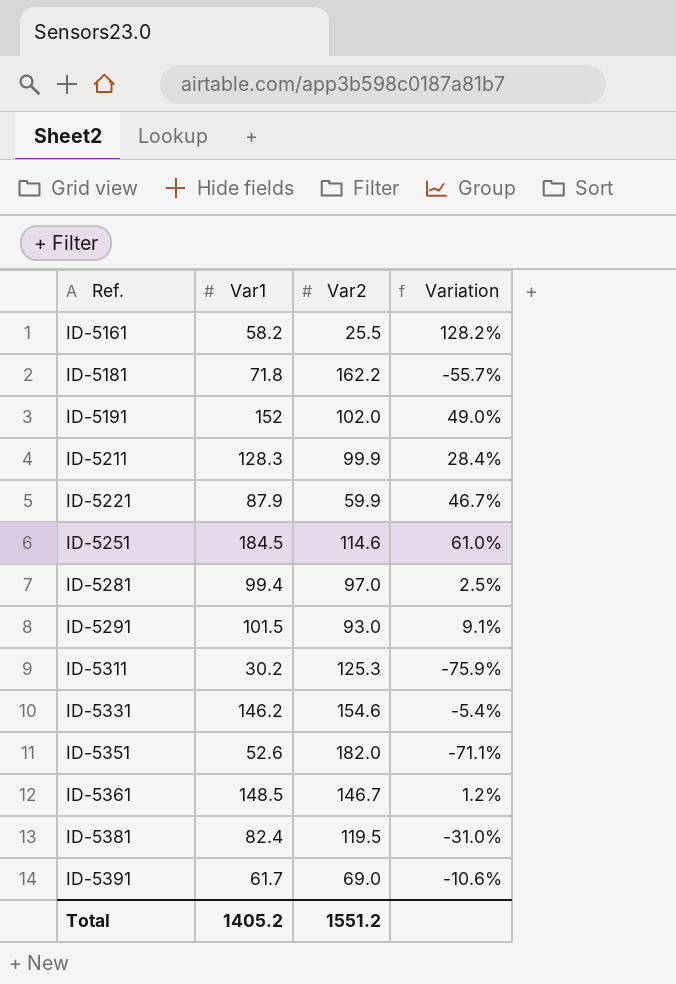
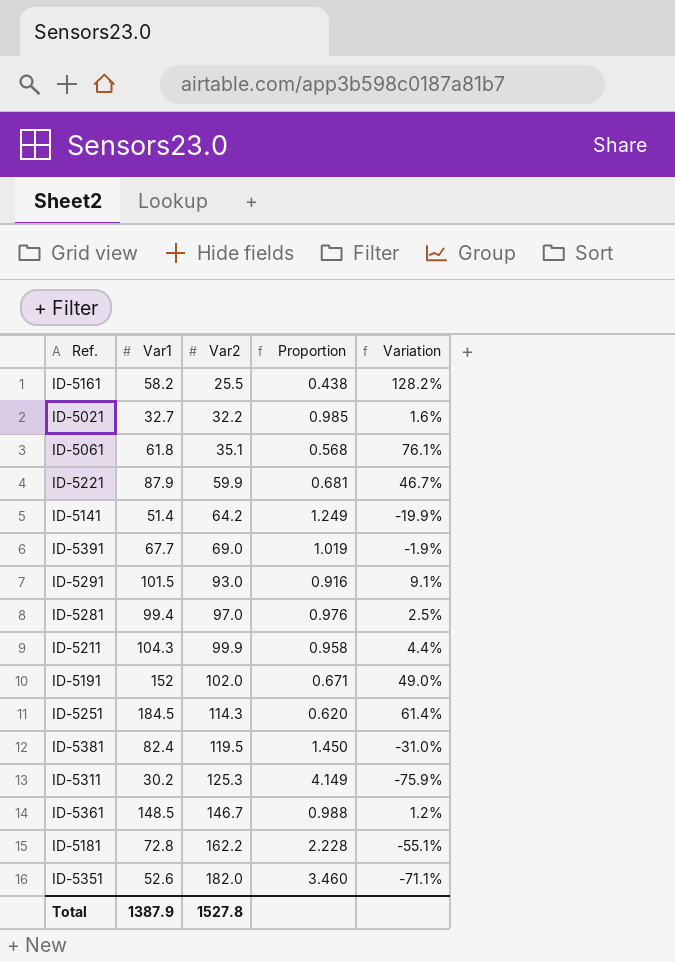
row order: Ref. ascending -> Var2 ascending
column Proportion | formula: none -> [Var2] / [Var1]
row ID-5331: 146.2 | 154.6 | -5.4% -> none
row ID-5021: none -> 32.7 | 32.2 | 0.985 | 1.6%
row ID-5061: none -> 61.8 | 35.1 | 0.568 | 76.1%
row ID-5141: none -> 51.4 | 64.2 | 1.249 | -19.9%
ID-5391 | Var1: 61.7 -> 67.7
ID-5391 | Variation: -10.6% -> -1.9%
ID-5211 | Var1: 128.3 -> 104.3
ID-5211 | Variation: 28.4% -> 4.4%
ID-5251 | Var2: 114.6 -> 114.3
ID-5251 | Variation: 61.0% -> 61.4%
ID-5181 | Var1: 71.8 -> 72.8
ID-5181 | Variation: -55.7% -> -55.1%
Total | Var1: 1405.2 -> 1387.9
Total | Var2: 1551.2 -> 1527.8

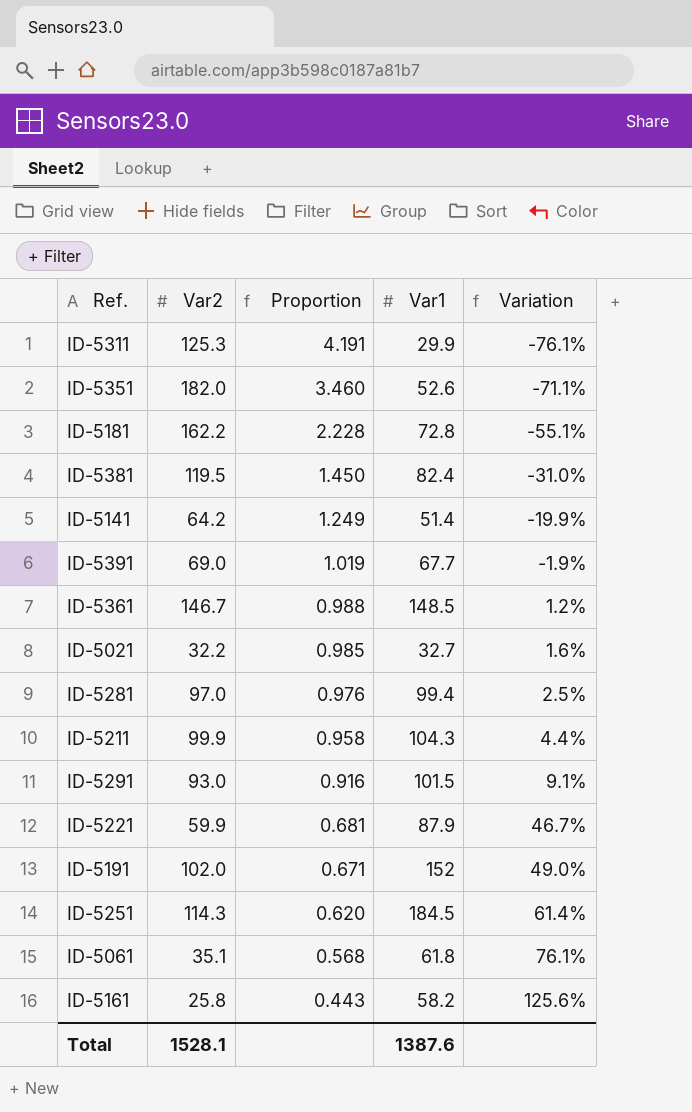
row order: Var2 ascending -> Proportion descending
column Var1 | position: 2 -> 4
ID-5311 | Proportion: 4.149 -> 4.191
ID-5311 | Var1: 30.2 -> 29.9
ID-5311 | Variation: -75.9% -> -76.1%
ID-5161 | Var2: 25.5 -> 25.8
ID-5161 | Proportion: 0.438 -> 0.443
ID-5161 | Variation: 128.2% -> 125.6%
Total | Var2: 1527.8 -> 1528.1
Total | Var1: 1387.9 -> 1387.6

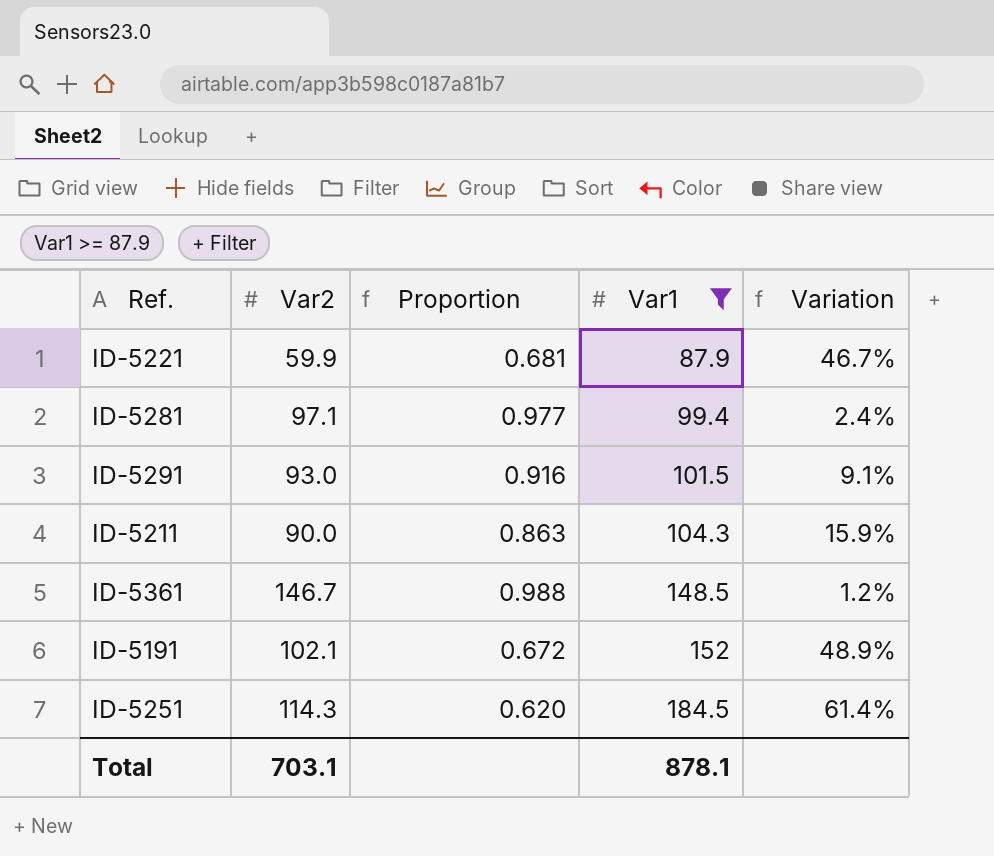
filter: none -> Var1 >= 87.9
row order: Proportion descending -> Var1 ascending
ID-5281 | Var2: 97.0 -> 97.1
ID-5281 | Proportion: 0.976 -> 0.977
ID-5281 | Variation: 2.5% -> 2.4%
ID-5211 | Var2: 99.9 -> 90.0
ID-5211 | Proportion: 0.958 -> 0.863
ID-5211 | Variation: 4.4% -> 15.9%
ID-5191 | Var2: 102.0 -> 102.1
ID-5191 | Proportion: 0.671 -> 0.672
ID-5191 | Variation: 49.0% -> 48.9%
Total | Var2: 1528.1 -> 703.1
Total | Var1: 1387.6 -> 878.1

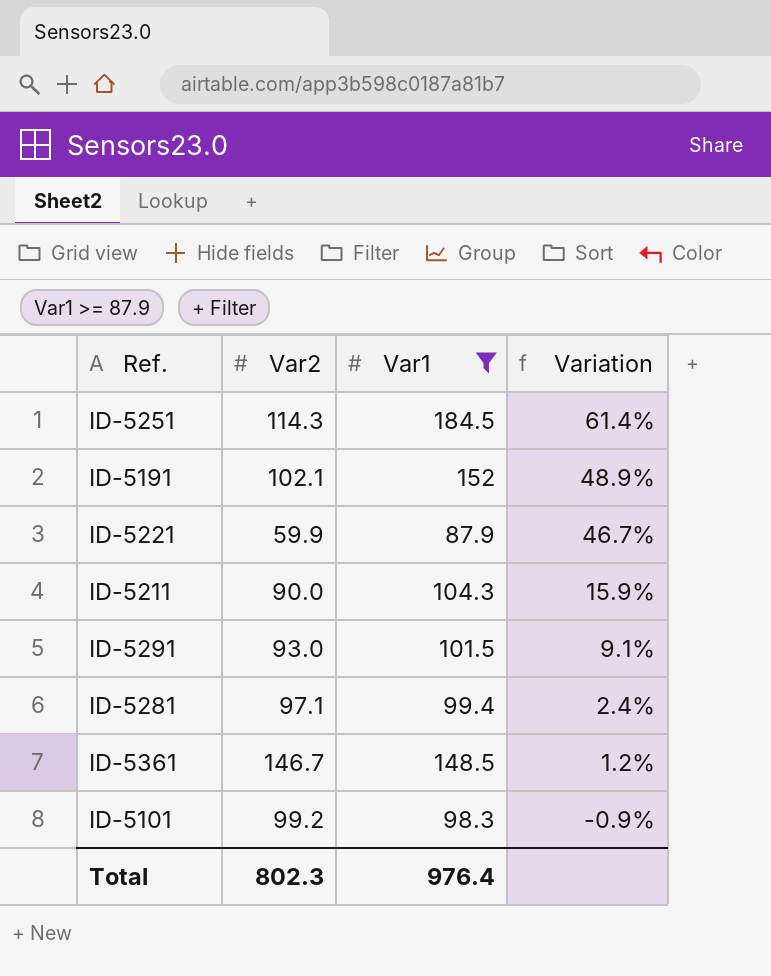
row order: Var1 ascending -> Variation descending
column Proportion | formula: [Var2] / [Var1] -> none
row ID-5101: none -> 99.2 | 98.3 | -0.9%
Total | Var2: 703.1 -> 802.3
Total | Var1: 878.1 -> 976.4

